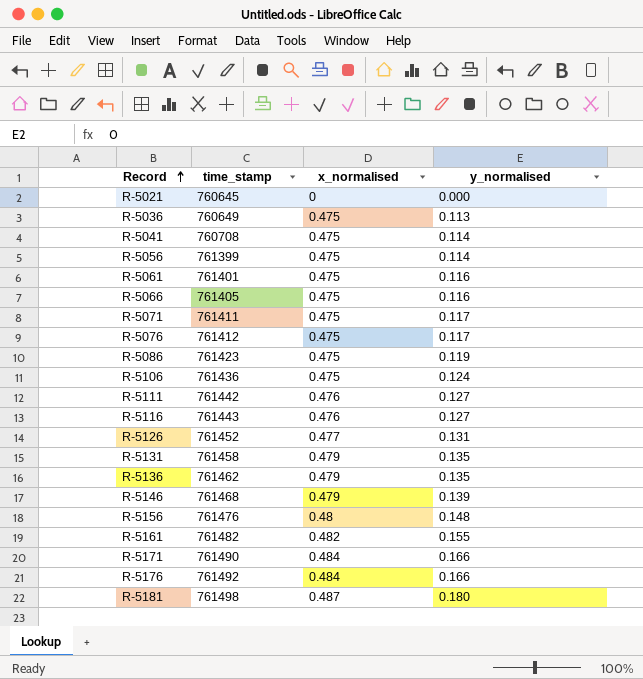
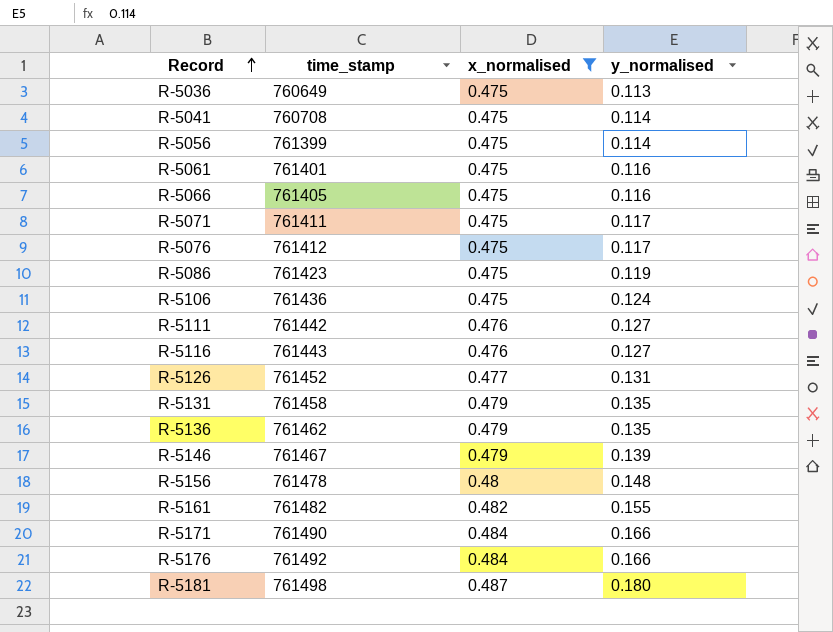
filter: none -> x_normalised != 0
R-5146 | time_stamp: 761468 -> 761467
R-5156 | time_stamp: 761476 -> 761478

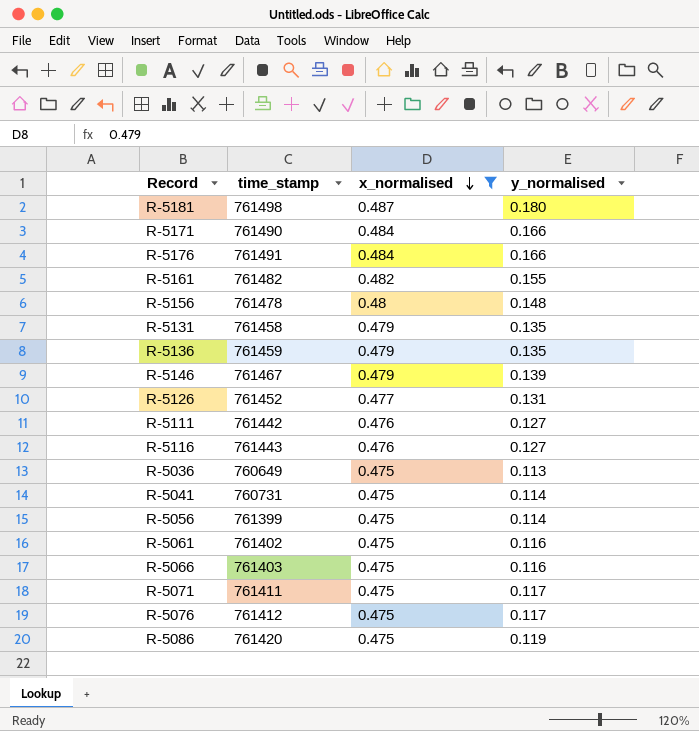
row order: Record ascending -> x_normalised descending
row R-5106: 761436 | 0.475 | 0.124 -> none
R-5176 | time_stamp: 761492 -> 761491
R-5136 | time_stamp: 761462 -> 761459
R-5041 | time_stamp: 760708 -> 760731
R-5061 | time_stamp: 761401 -> 761402
R-5066 | time_stamp: 761405 -> 761403
R-5086 | time_stamp: 761423 -> 761420

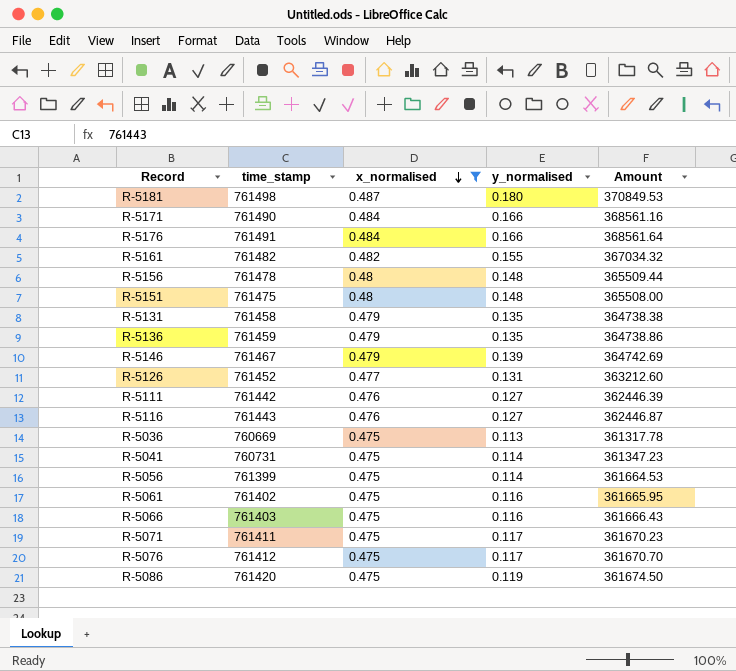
column Amount | formula: none -> [time_stamp] * [x_normalised]
row R-5151: none -> 761475 | 0.48 | 0.148 | 365508.00
R-5036 | time_stamp: 760649 -> 760669

